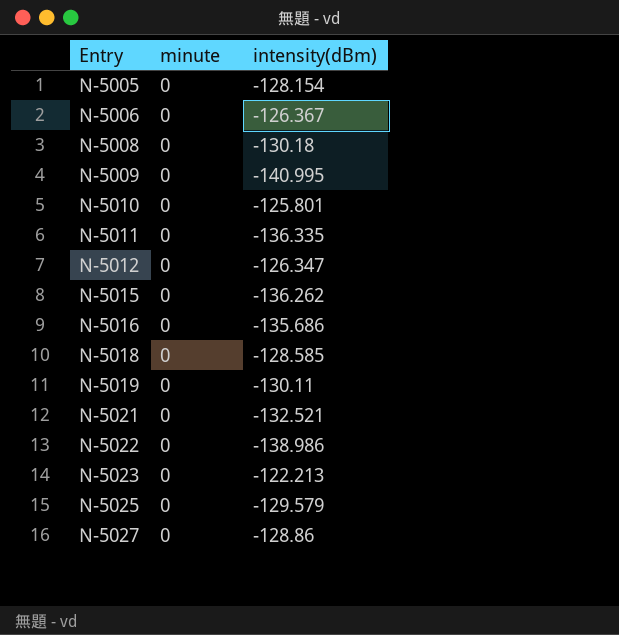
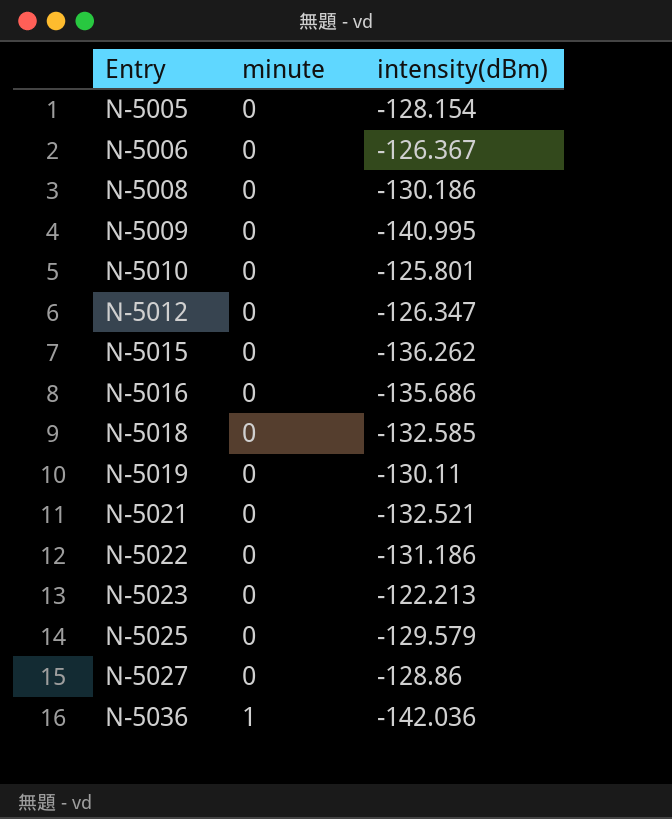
row N-5011: 0 | -136.335 -> none
N-5008 | intensity(dBm): -130.18 -> -130.186
N-5018 | intensity(dBm): -128.585 -> -132.585
N-5022 | intensity(dBm): -138.986 -> -131.186
row N-5036: none -> 1 | -142.036

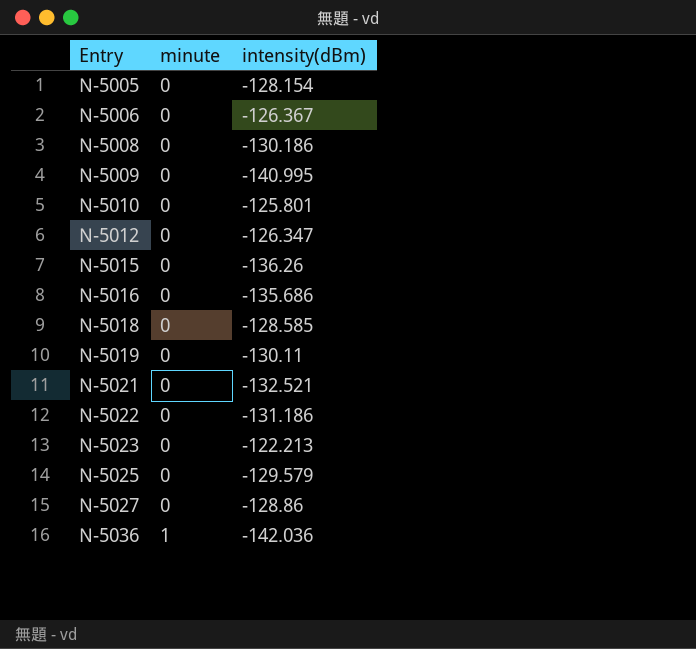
N-5015 | intensity(dBm): -136.262 -> -136.26
N-5018 | intensity(dBm): -132.585 -> -128.585

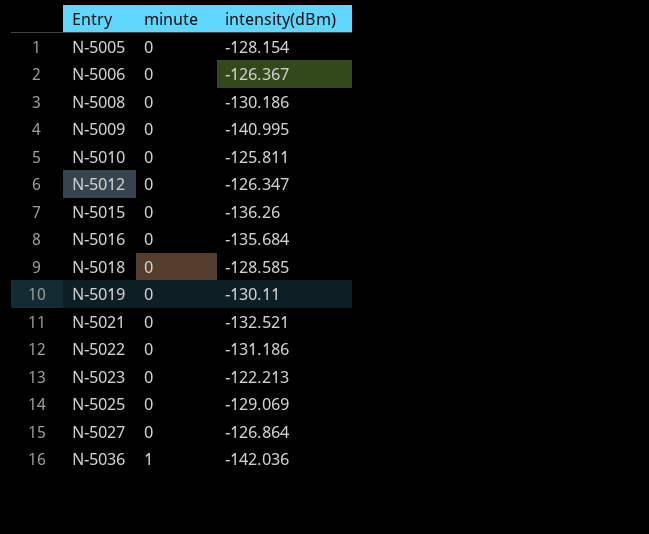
N-5010 | intensity(dBm): -125.801 -> -125.811
N-5016 | intensity(dBm): -135.686 -> -135.684
N-5025 | intensity(dBm): -129.579 -> -129.069
N-5027 | intensity(dBm): -128.86 -> -126.864

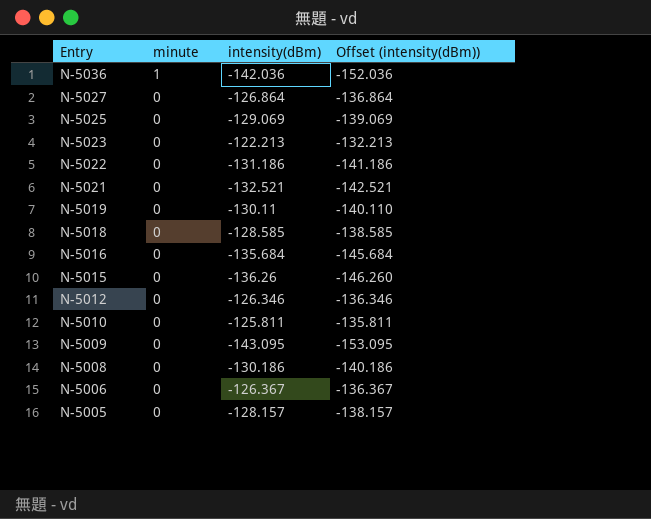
row order: Entry ascending -> Entry descending
column Offset (intensity(dBm)) | formula: none -> [intensity(dBm)] - 10
N-5012 | intensity(dBm): -126.347 -> -126.346
N-5009 | intensity(dBm): -140.995 -> -143.095
N-5005 | intensity(dBm): -128.154 -> -128.157

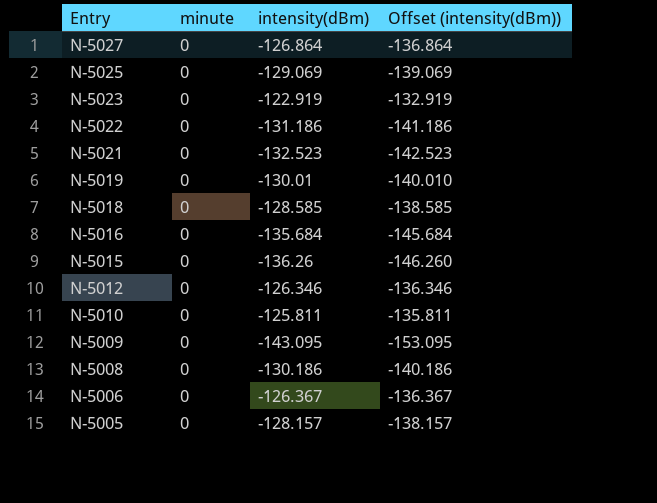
row N-5036: 1 | -142.036 | -152.036 -> none
N-5023 | intensity(dBm): -122.213 -> -122.919
N-5023 | Offset (intensity(dBm)): -132.213 -> -132.919
N-5021 | intensity(dBm): -132.521 -> -132.523
N-5021 | Offset (intensity(dBm)): -142.521 -> -142.523
N-5019 | intensity(dBm): -130.11 -> -130.01
N-5019 | Offset (intensity(dBm)): -140.110 -> -140.010

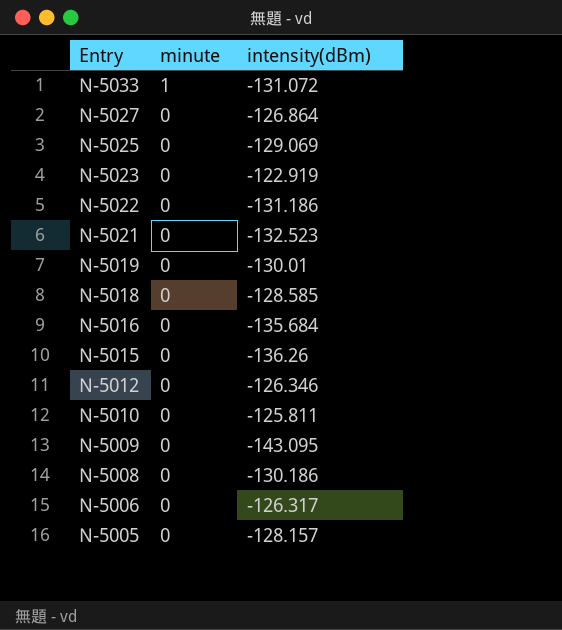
column Offset (intensity(dBm)) | formula: [intensity(dBm)] - 10 -> none
row N-5033: none -> 1 | -131.072
N-5006 | intensity(dBm): -126.367 -> -126.317

